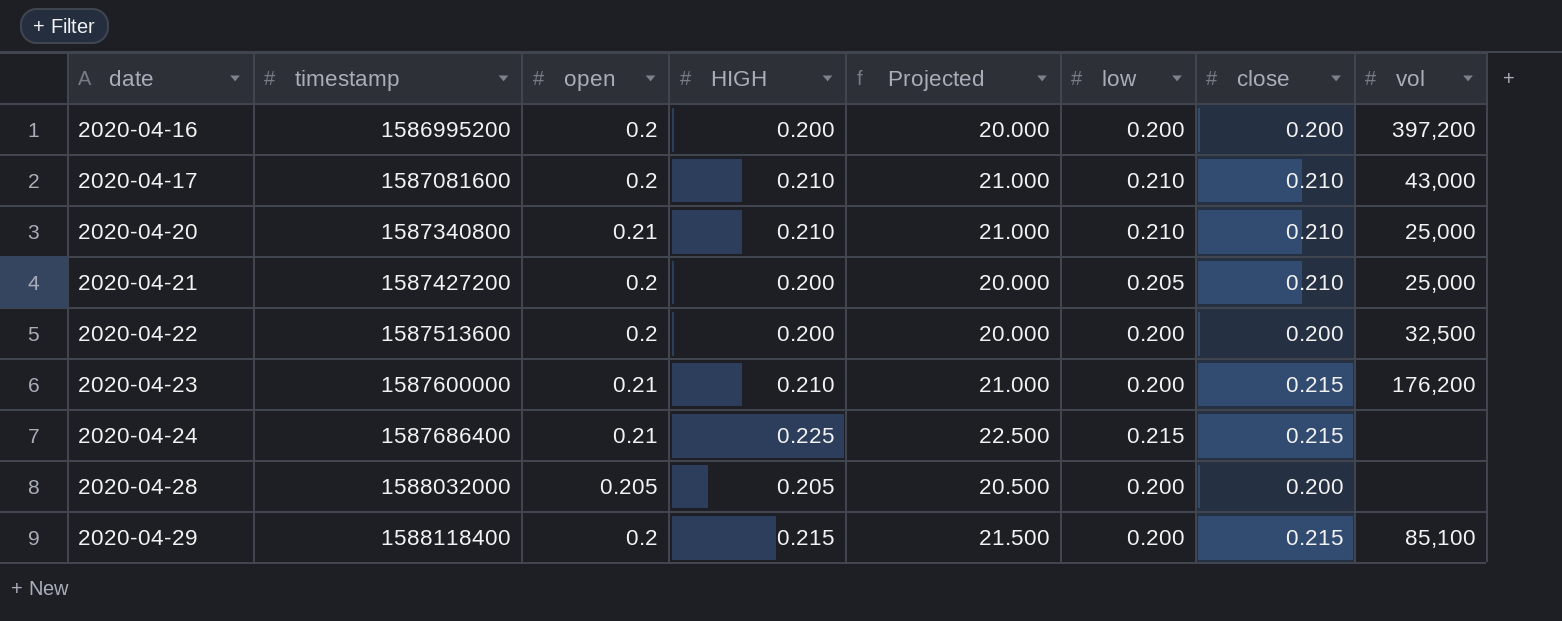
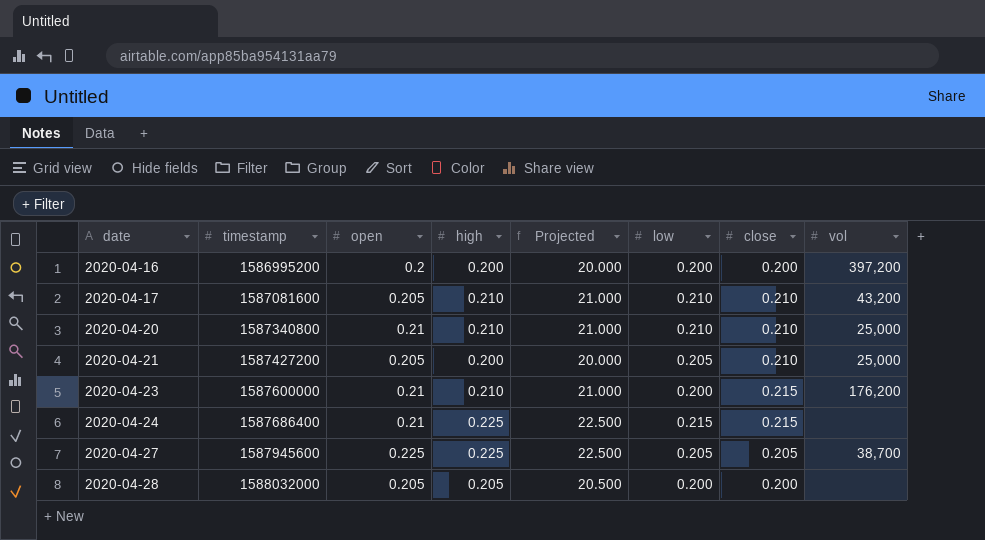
column name: HIGH -> high
row 2020-04-22: 1587513600 | 0.2 | 0.200 | 20.000 | 0.200 | 0.200 | 32,500 -> none
row 2020-04-29: 1588118400 | 0.2 | 0.215 | 21.500 | 0.200 | 0.215 | 85,100 -> none
2020-04-17 | open: 0.2 -> 0.205
2020-04-17 | vol: 43,000 -> 43,200
2020-04-21 | open: 0.2 -> 0.205
row 2020-04-27: none -> 1587945600 | 0.225 | 0.225 | 22.500 | 0.205 | 0.205 | 38,700

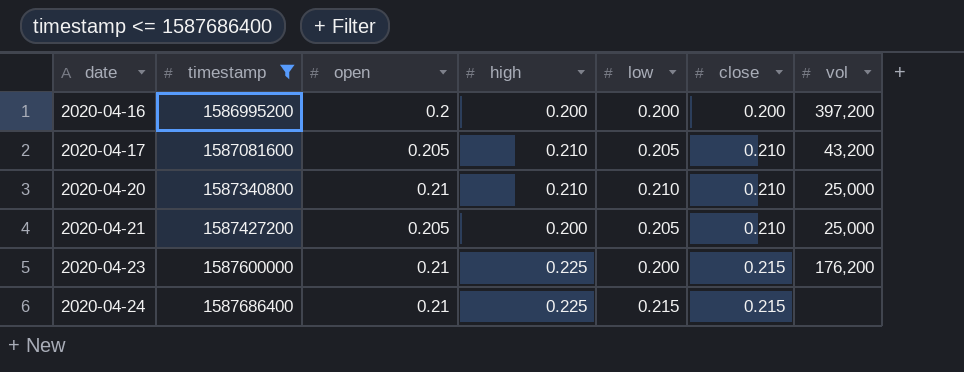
filter: none -> timestamp <= 1587686400
column Projected | formula: [high] * 100 -> none
2020-04-17 | low: 0.210 -> 0.205
2020-04-23 | high: 0.210 -> 0.225

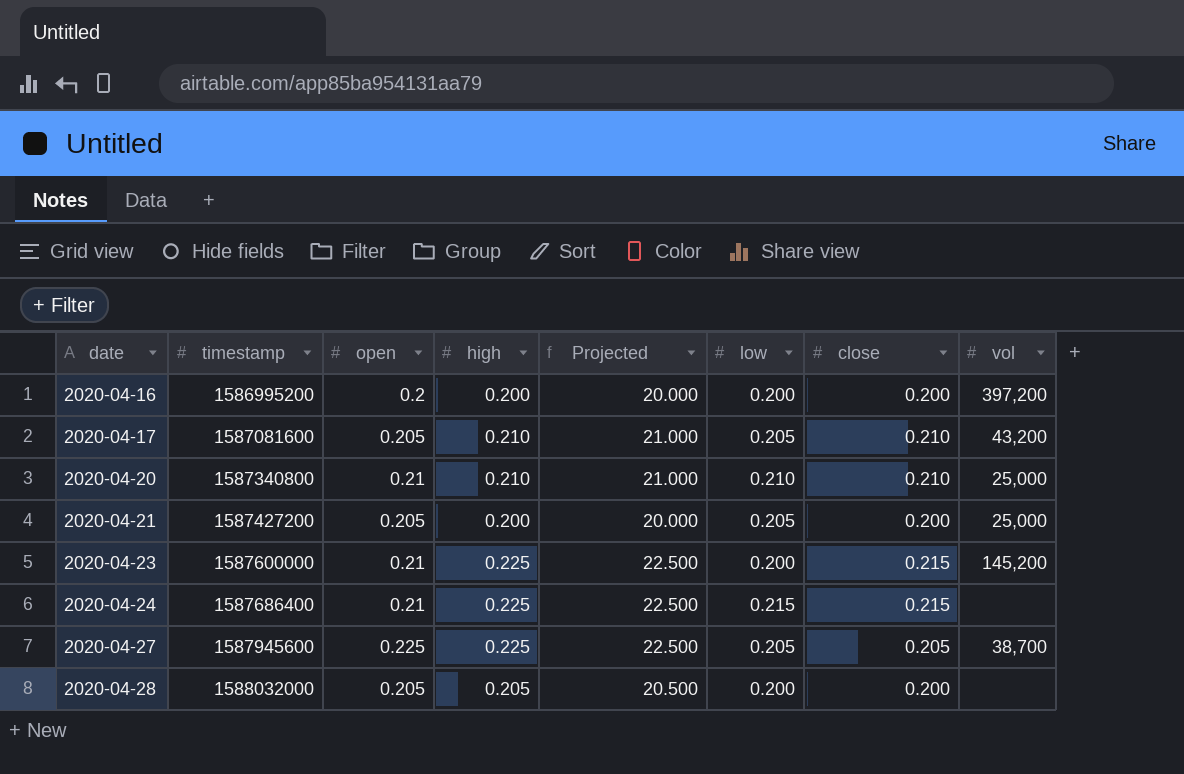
filter: timestamp <= 1587686400 -> none
column Projected | formula: none -> [high] * 100
2020-04-21 | close: 0.210 -> 0.200
2020-04-23 | vol: 176,200 -> 145,200

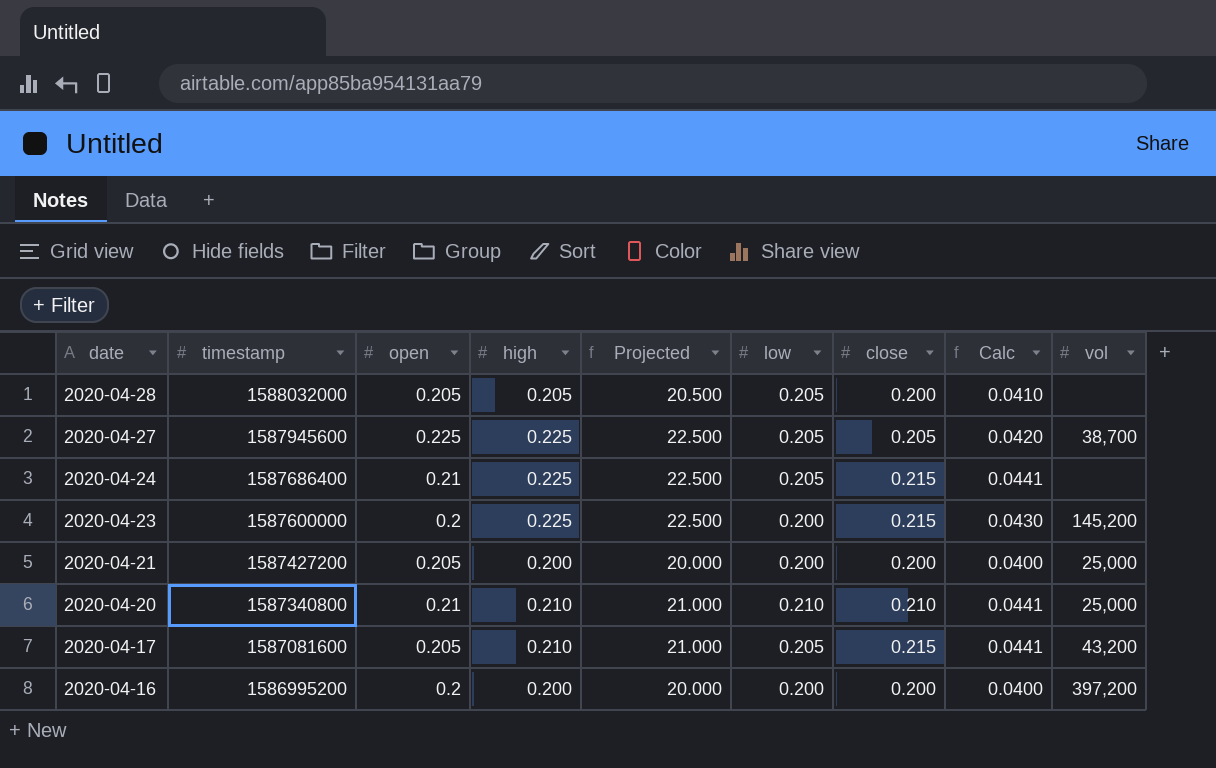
row order: date ascending -> date descending
column Calc | formula: none -> [low] * [close]
2020-04-28 | low: 0.200 -> 0.205
2020-04-24 | low: 0.215 -> 0.205
2020-04-23 | open: 0.21 -> 0.2
2020-04-21 | low: 0.205 -> 0.200
2020-04-17 | close: 0.210 -> 0.215

